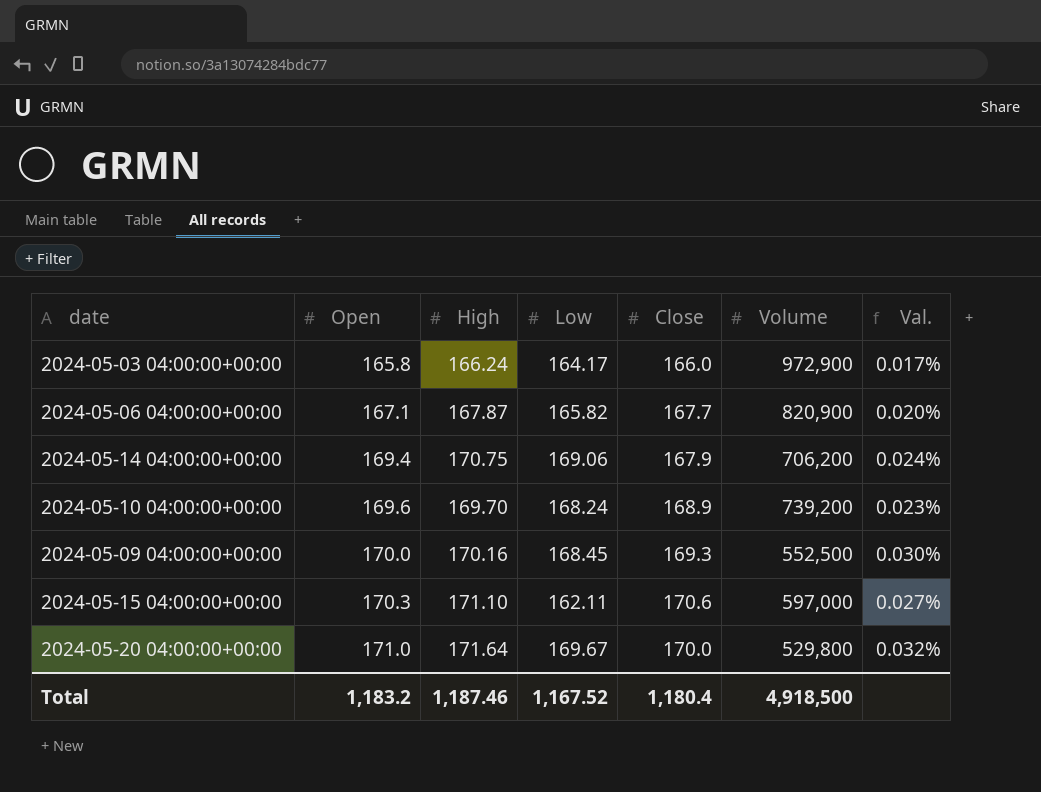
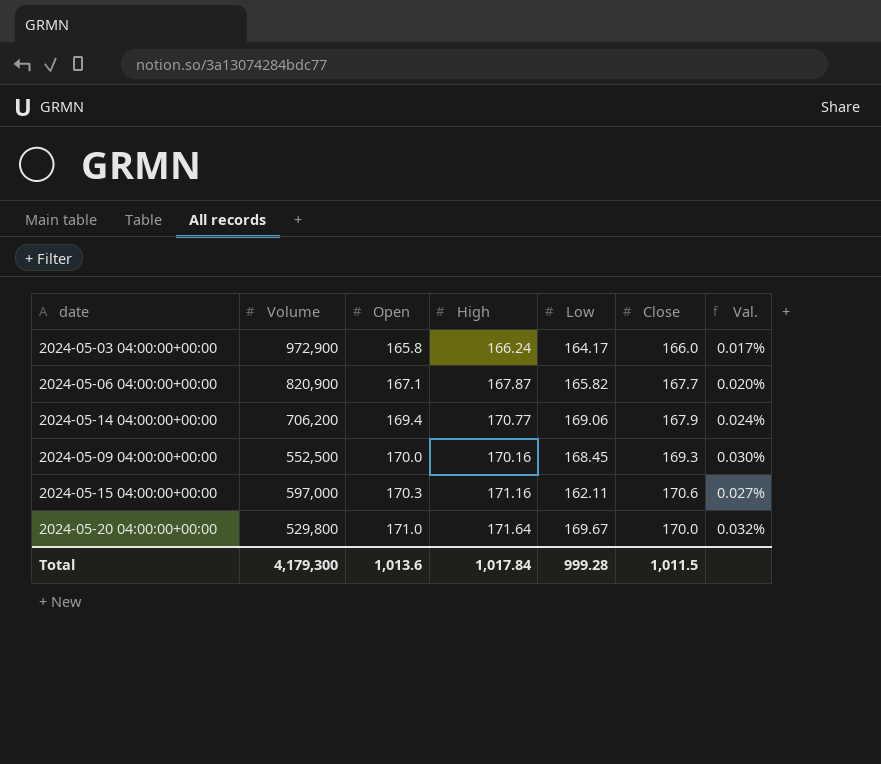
column Volume | position: 6 -> 2
row 2024-05-10 04:00:00+00:00: 169.6 | 169.70 | 168.24 | 168.9 | 739,200 | 0.023% -> none
2024-05-14 04:00:00+00:00 | High: 170.75 -> 170.77
2024-05-15 04:00:00+00:00 | High: 171.10 -> 171.16
Total | Volume: 4,918,500 -> 4,179,300
Total | Open: 1,183.2 -> 1,013.6
Total | High: 1,187.46 -> 1,017.84
Total | Low: 1,167.52 -> 999.28
Total | Close: 1,180.4 -> 1,011.5

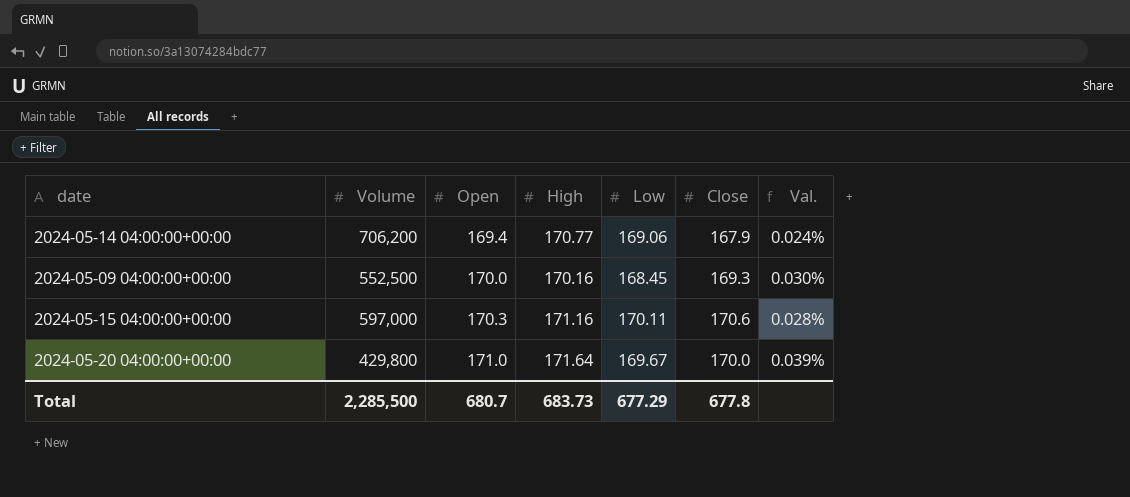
row 2024-05-03 04:00:00+00:00: 972,900 | 165.8 | 166.24 | 164.17 | 166.0 | 0.017% -> none
row 2024-05-06 04:00:00+00:00: 820,900 | 167.1 | 167.87 | 165.82 | 167.7 | 0.020% -> none
2024-05-15 04:00:00+00:00 | Low: 162.11 -> 170.11
2024-05-15 04:00:00+00:00 | Val.: 0.027% -> 0.028%
2024-05-20 04:00:00+00:00 | Volume: 529,800 -> 429,800
2024-05-20 04:00:00+00:00 | Val.: 0.032% -> 0.039%
Total | Volume: 4,179,300 -> 2,285,500
Total | Open: 1,013.6 -> 680.7
Total | High: 1,017.84 -> 683.73
Total | Low: 999.28 -> 677.29
Total | Close: 1,011.5 -> 677.8

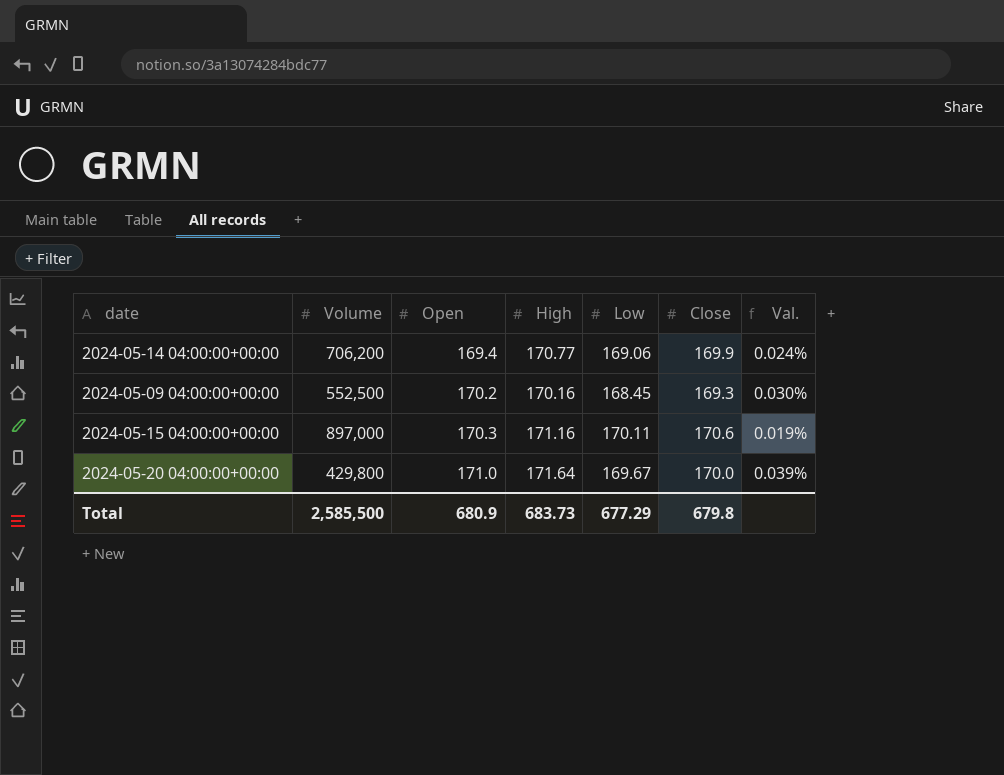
2024-05-14 04:00:00+00:00 | Close: 167.9 -> 169.9
2024-05-09 04:00:00+00:00 | Open: 170.0 -> 170.2
2024-05-15 04:00:00+00:00 | Volume: 597,000 -> 897,000
2024-05-15 04:00:00+00:00 | Val.: 0.028% -> 0.019%
Total | Volume: 2,285,500 -> 2,585,500
Total | Open: 680.7 -> 680.9
Total | Close: 677.8 -> 679.8

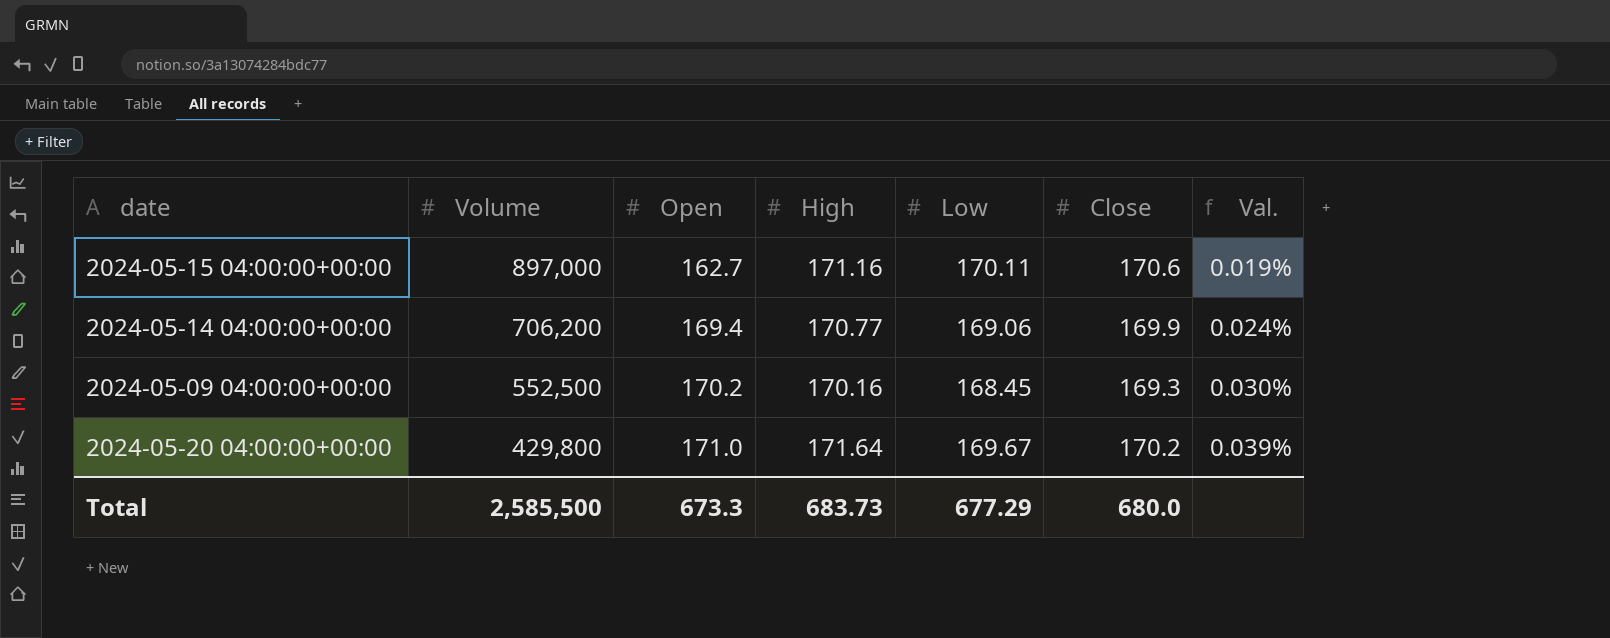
row order: Open ascending -> Volume descending
2024-05-15 04:00:00+00:00 | Open: 170.3 -> 162.7
2024-05-20 04:00:00+00:00 | Close: 170.0 -> 170.2
Total | Open: 680.9 -> 673.3
Total | Close: 679.8 -> 680.0

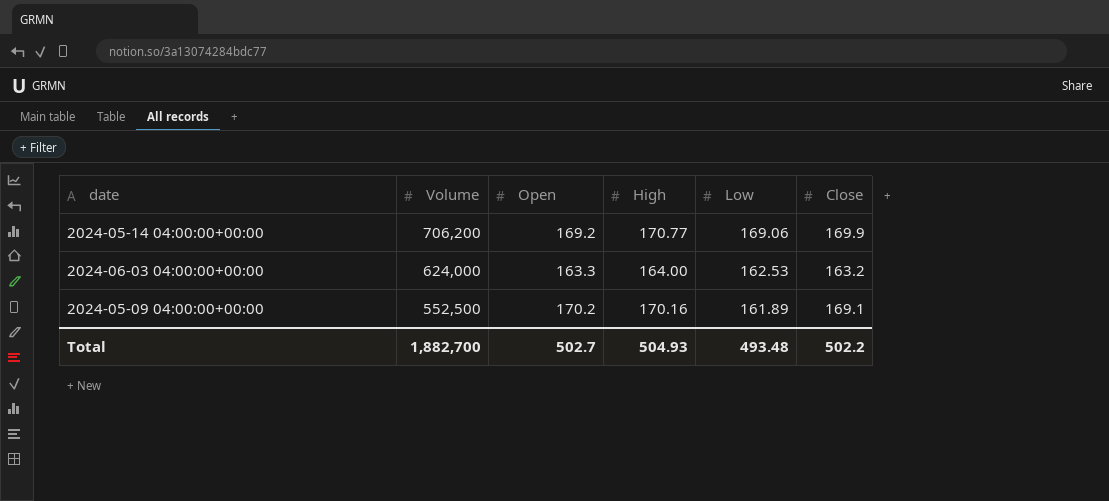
column Val. | formula: [Low] / [Volume] -> none
row 2024-05-15 04:00:00+00:00: 897,000 | 162.7 | 171.16 | 170.11 | 170.6 | 0.019% -> none
row 2024-05-20 04:00:00+00:00: 429,800 | 171.0 | 171.64 | 169.67 | 170.2 | 0.039% -> none
2024-05-14 04:00:00+00:00 | Open: 169.4 -> 169.2
row 2024-06-03 04:00:00+00:00: none -> 624,000 | 163.3 | 164.00 | 162.53 | 163.2
2024-05-09 04:00:00+00:00 | Low: 168.45 -> 161.89
2024-05-09 04:00:00+00:00 | Close: 169.3 -> 169.1
Total | Volume: 2,585,500 -> 1,882,700
Total | Open: 673.3 -> 502.7
Total | High: 683.73 -> 504.93
Total | Low: 677.29 -> 493.48
Total | Close: 680.0 -> 502.2

